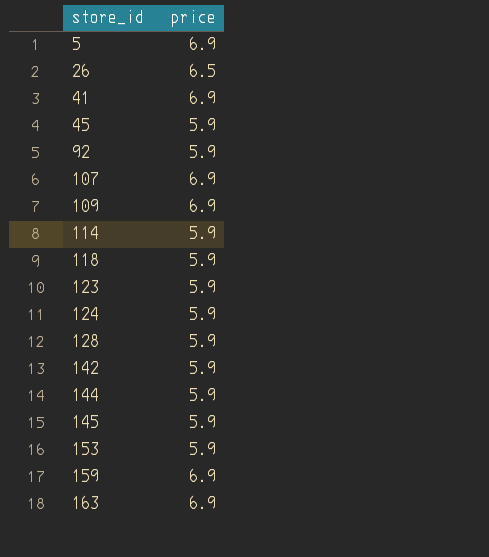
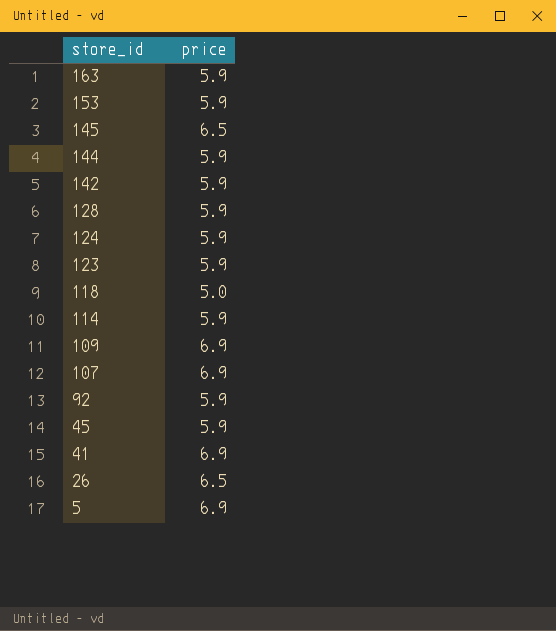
row order: store_id ascending -> store_id descending
row 159: 6.9 -> none
163 | price: 6.9 -> 5.9
145 | price: 5.9 -> 6.5
118 | price: 5.9 -> 5.0

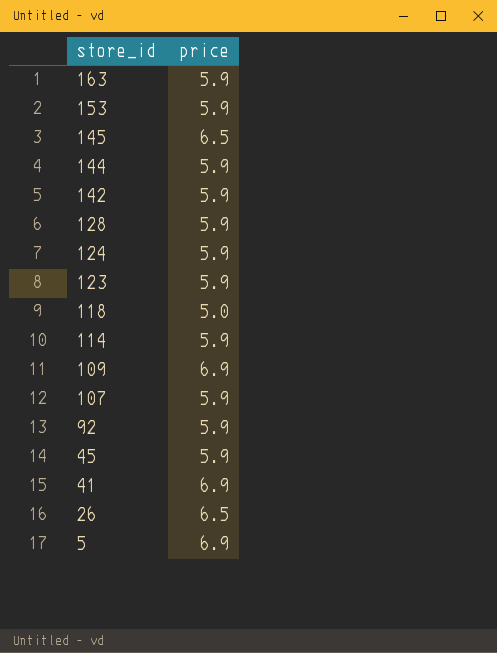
107 | price: 6.9 -> 5.9

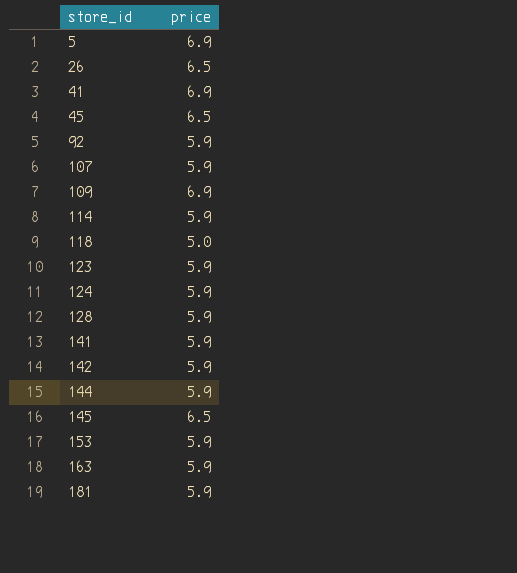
row order: store_id descending -> store_id ascending
45 | price: 5.9 -> 6.5
row 141: none -> 5.9
row 181: none -> 5.9

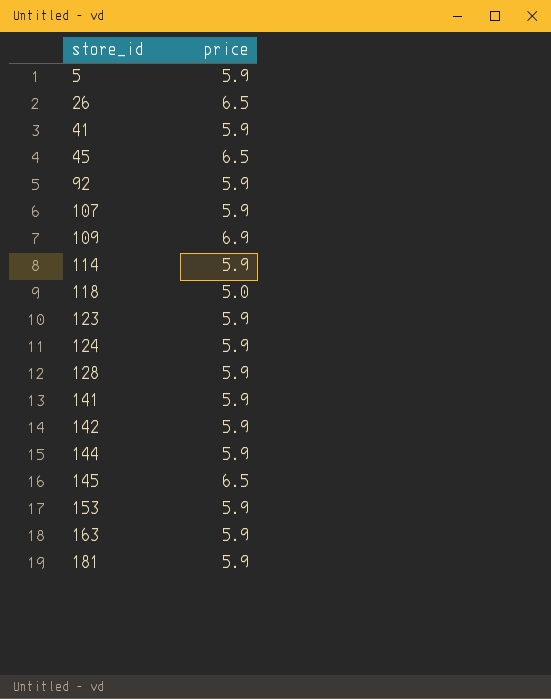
5 | price: 6.9 -> 5.9
41 | price: 6.9 -> 5.9

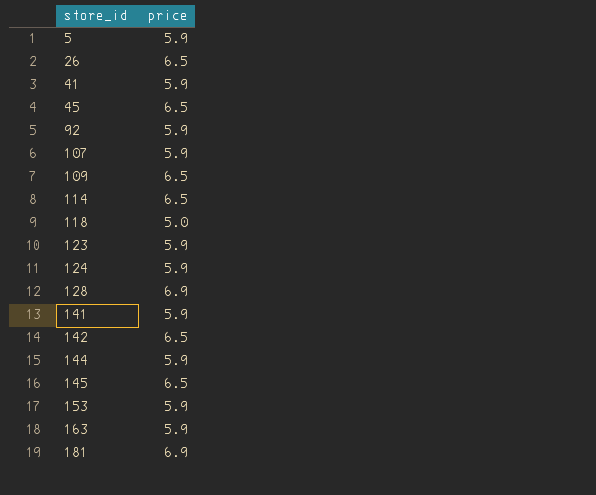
109 | price: 6.9 -> 6.5
114 | price: 5.9 -> 6.5
128 | price: 5.9 -> 6.9
142 | price: 5.9 -> 6.5
181 | price: 5.9 -> 6.9

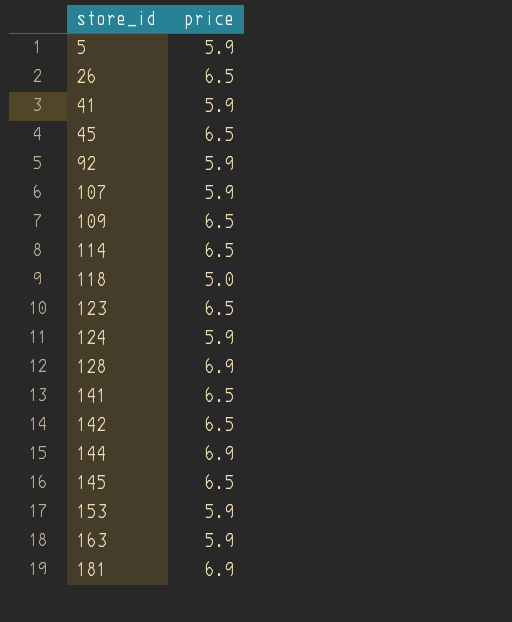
123 | price: 5.9 -> 6.5
141 | price: 5.9 -> 6.5
144 | price: 5.9 -> 6.9

